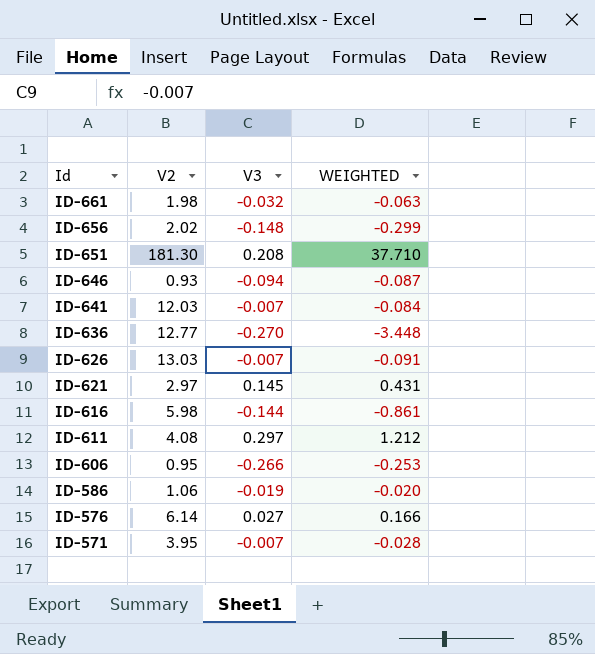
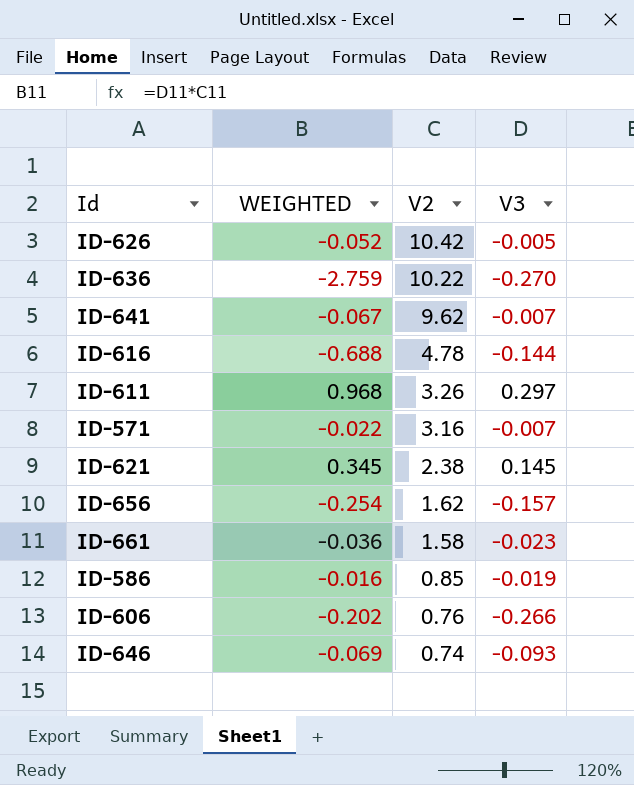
row order: Id descending -> V2 descending
column WEIGHTED | position: 4 -> 2
row ID-651: 181.30 | 0.208 | 37.710 -> none
row ID-576: 6.14 | 0.027 | 0.166 -> none
ID-626 | WEIGHTED: -0.091 -> -0.052
ID-626 | V2: 13.03 -> 10.42
ID-626 | V3: -0.007 -> -0.005
ID-636 | WEIGHTED: -3.448 -> -2.759
ID-636 | V2: 12.77 -> 10.22
ID-641 | WEIGHTED: -0.084 -> -0.067
ID-641 | V2: 12.03 -> 9.62
ID-616 | WEIGHTED: -0.861 -> -0.688
ID-616 | V2: 5.98 -> 4.78
ID-611 | WEIGHTED: 1.212 -> 0.968
ID-611 | V2: 4.08 -> 3.26
ID-571 | WEIGHTED: -0.028 -> -0.022
ID-571 | V2: 3.95 -> 3.16
ID-621 | WEIGHTED: 0.431 -> 0.345
ID-621 | V2: 2.97 -> 2.38
ID-656 | WEIGHTED: -0.299 -> -0.254
ID-656 | V2: 2.02 -> 1.62
ID-656 | V3: -0.148 -> -0.157
ID-661 | WEIGHTED: -0.063 -> -0.036
ID-661 | V2: 1.98 -> 1.58
ID-661 | V3: -0.032 -> -0.023
ID-586 | WEIGHTED: -0.020 -> -0.016
ID-586 | V2: 1.06 -> 0.85
ID-606 | WEIGHTED: -0.253 -> -0.202
ID-606 | V2: 0.95 -> 0.76
ID-646 | WEIGHTED: -0.087 -> -0.069
ID-646 | V2: 0.93 -> 0.74
ID-646 | V3: -0.094 -> -0.093

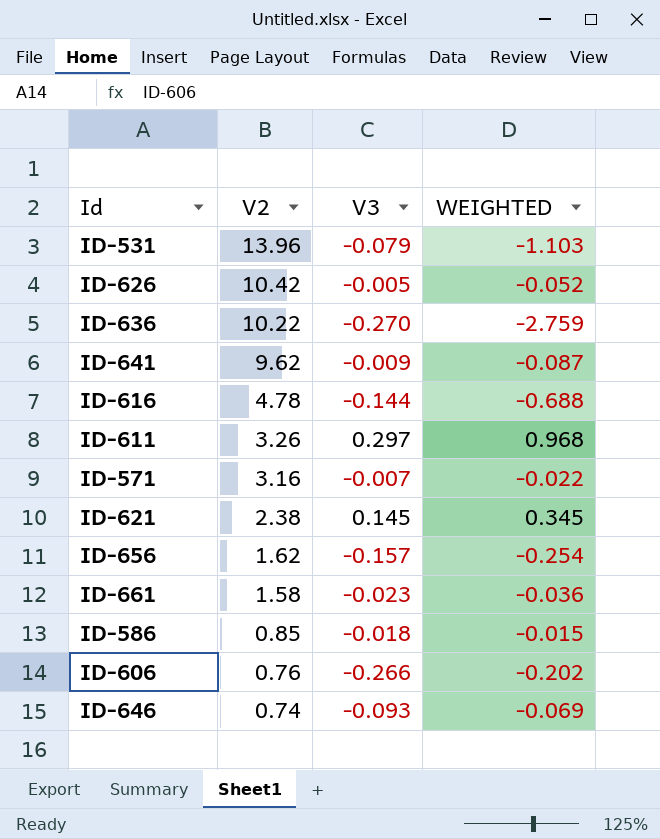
column WEIGHTED | position: 2 -> 4
row ID-531: none -> 13.96 | -0.079 | -1.103
ID-641 | V3: -0.007 -> -0.009
ID-641 | WEIGHTED: -0.067 -> -0.087
ID-586 | V3: -0.019 -> -0.018
ID-586 | WEIGHTED: -0.016 -> -0.015

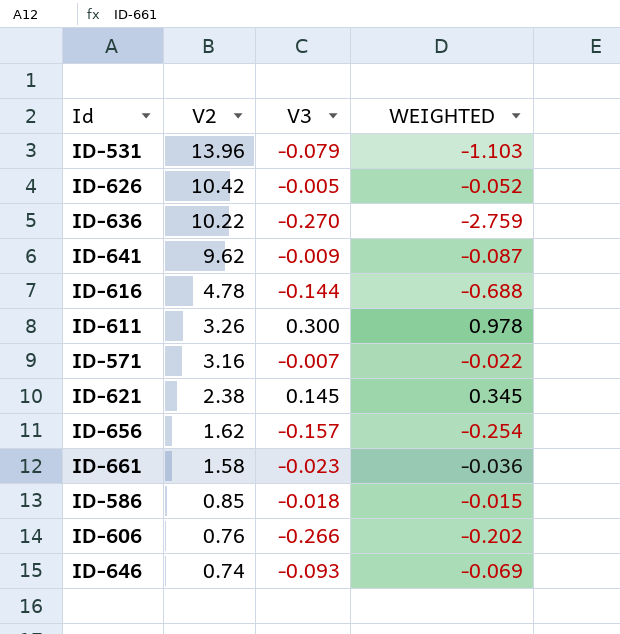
ID-611 | V3: 0.297 -> 0.300
ID-611 | WEIGHTED: 0.968 -> 0.978

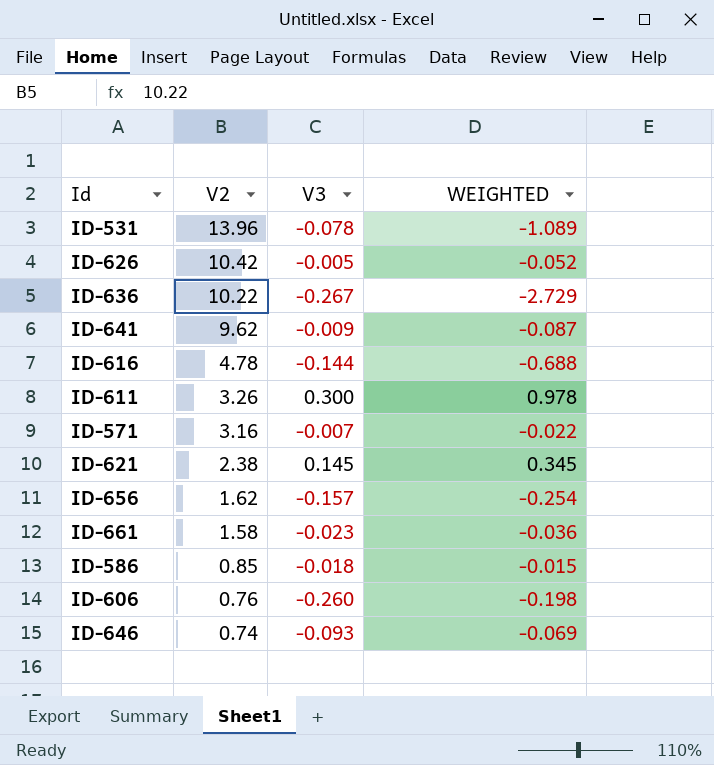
ID-531 | V3: -0.079 -> -0.078
ID-531 | WEIGHTED: -1.103 -> -1.089
ID-636 | V3: -0.270 -> -0.267
ID-636 | WEIGHTED: -2.759 -> -2.729
ID-606 | V3: -0.266 -> -0.260
ID-606 | WEIGHTED: -0.202 -> -0.198

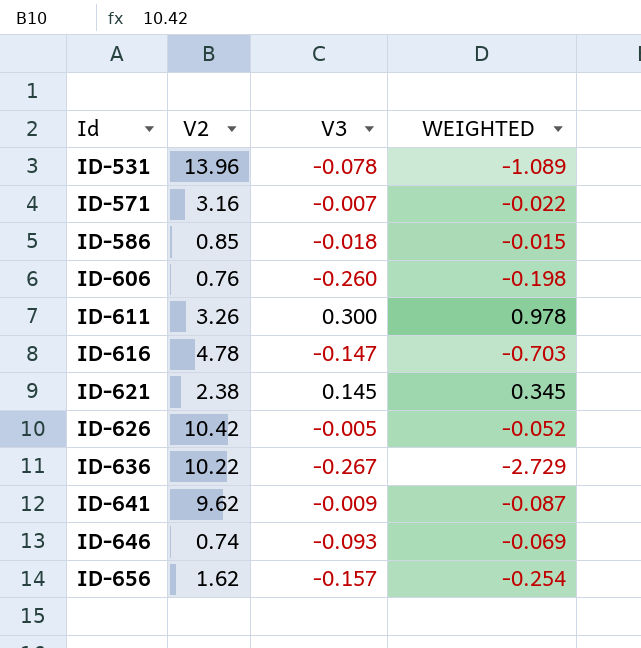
row order: V2 descending -> Id ascending
row ID-661: 1.58 | -0.023 | -0.036 -> none
ID-616 | V3: -0.144 -> -0.147
ID-616 | WEIGHTED: -0.688 -> -0.703

